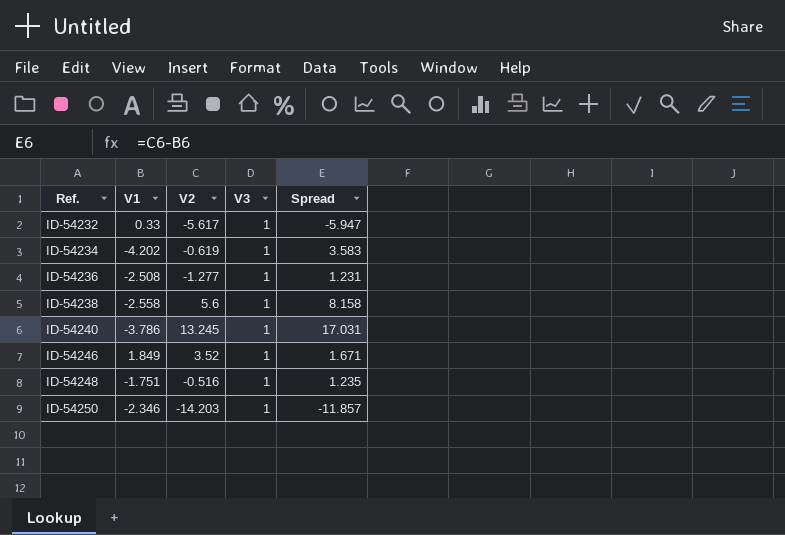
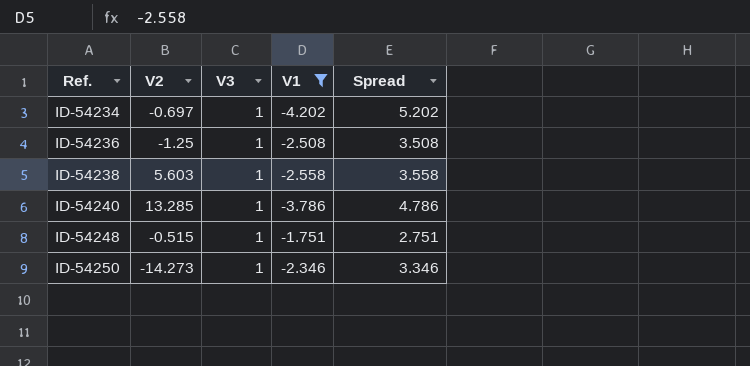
filter: none -> V1 <= -1.751
column V1 | position: 2 -> 4
column Spread | formula: [V2] - [V1] -> [V3] - [V1]
ID-54234 | V2: -0.619 -> -0.697
ID-54236 | V2: -1.277 -> -1.25
ID-54238 | V2: 5.6 -> 5.603
ID-54240 | V2: 13.245 -> 13.285
ID-54248 | V2: -0.516 -> -0.515
ID-54250 | V2: -14.203 -> -14.273

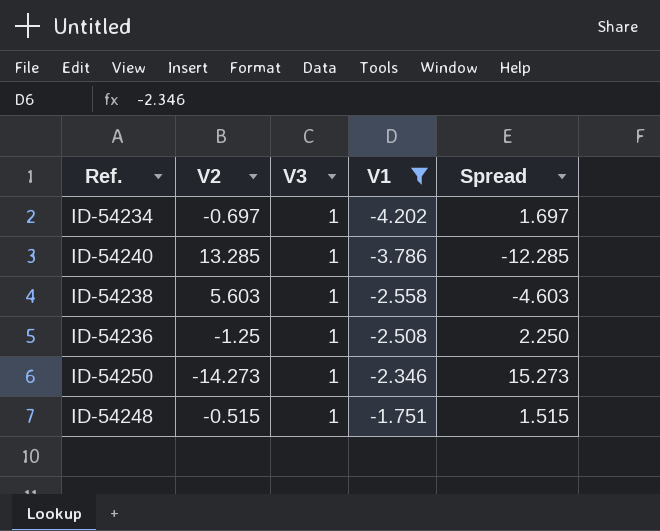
row order: Ref. ascending -> V1 ascending
column Spread | formula: [V3] - [V1] -> [V3] - [V2]

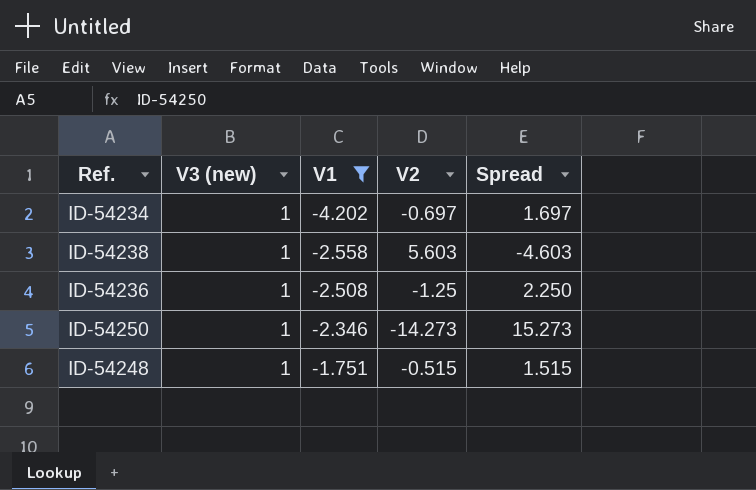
column name: V3 -> V3 (new)
column V2 | position: 2 -> 4
row ID-54240: 13.285 | 1 | -3.786 | -12.285 -> none

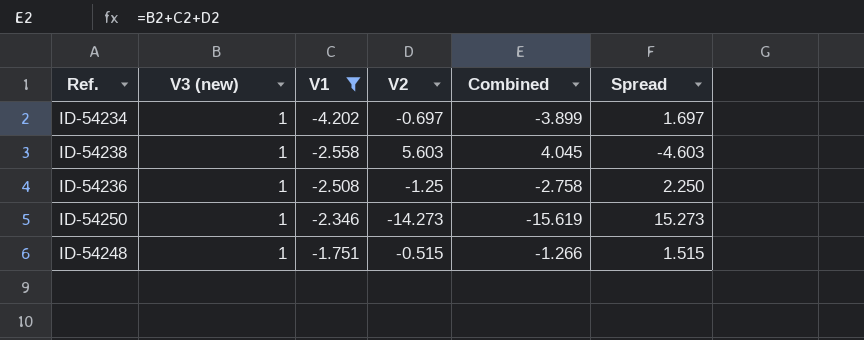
column Combined | formula: none -> [V3 (new)] + [V1] + [V2]

